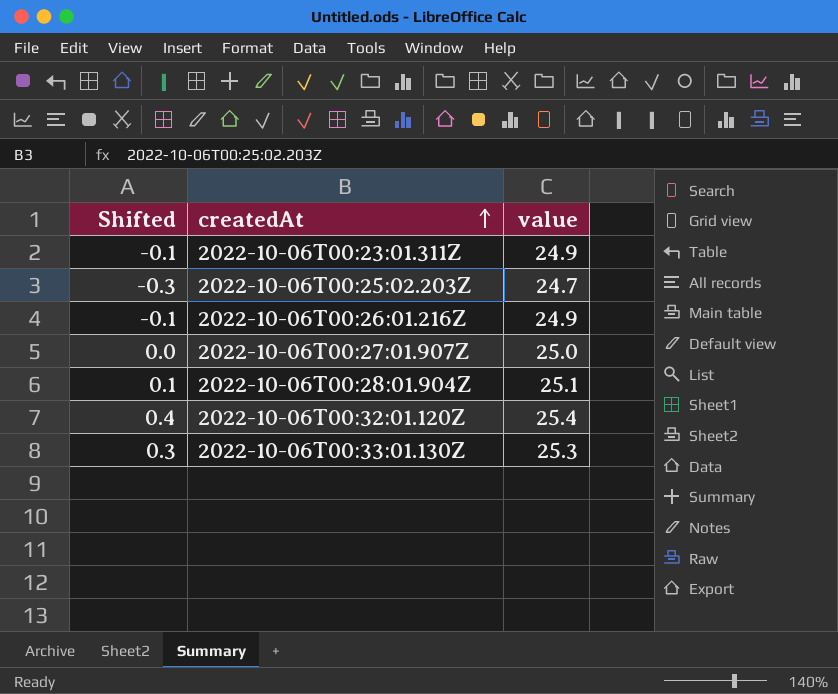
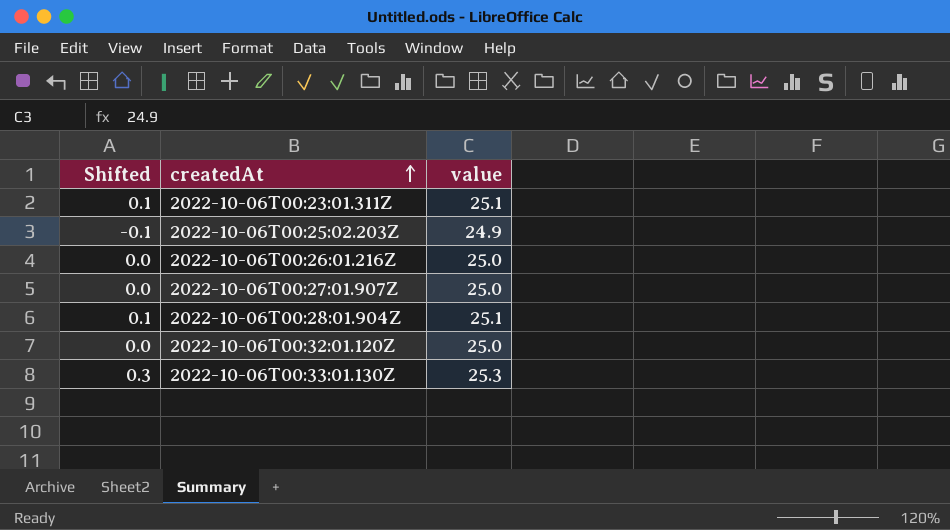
2022-10-06T00:23:01.311Z | Shifted: -0.1 -> 0.1
2022-10-06T00:23:01.311Z | value: 24.9 -> 25.1
2022-10-06T00:25:02.203Z | Shifted: -0.3 -> -0.1
2022-10-06T00:25:02.203Z | value: 24.7 -> 24.9
2022-10-06T00:26:01.216Z | Shifted: -0.1 -> 0.0
2022-10-06T00:26:01.216Z | value: 24.9 -> 25.0
2022-10-06T00:32:01.120Z | Shifted: 0.4 -> 0.0
2022-10-06T00:32:01.120Z | value: 25.4 -> 25.0

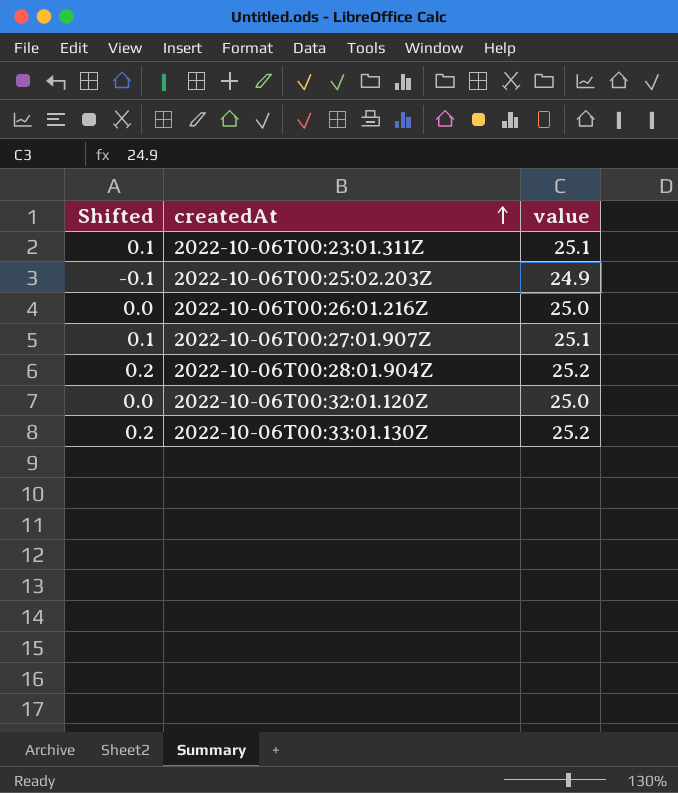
2022-10-06T00:27:01.907Z | Shifted: 0.0 -> 0.1
2022-10-06T00:27:01.907Z | value: 25.0 -> 25.1
2022-10-06T00:28:01.904Z | Shifted: 0.1 -> 0.2
2022-10-06T00:28:01.904Z | value: 25.1 -> 25.2
2022-10-06T00:33:01.130Z | Shifted: 0.3 -> 0.2
2022-10-06T00:33:01.130Z | value: 25.3 -> 25.2

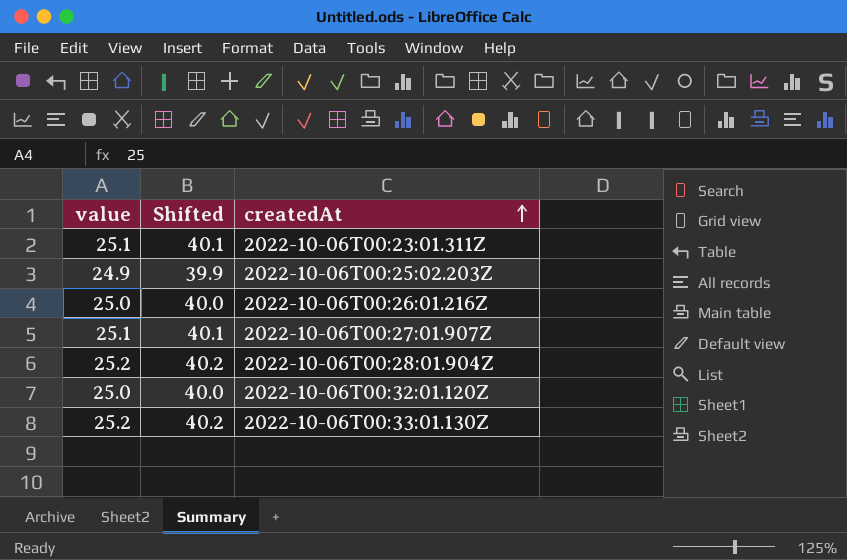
column value | position: 3 -> 1
column Shifted | formula: [value] - 25 -> [value] + 15

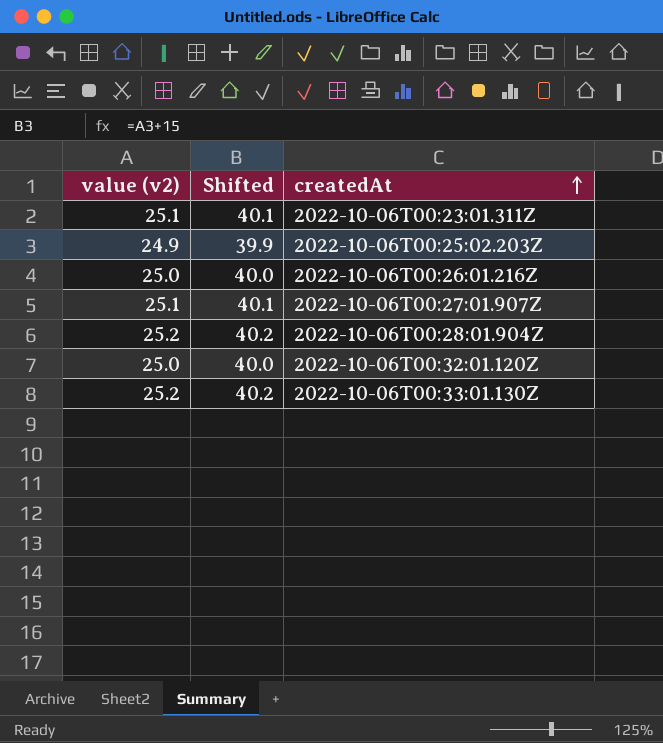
column name: value -> value (v2)

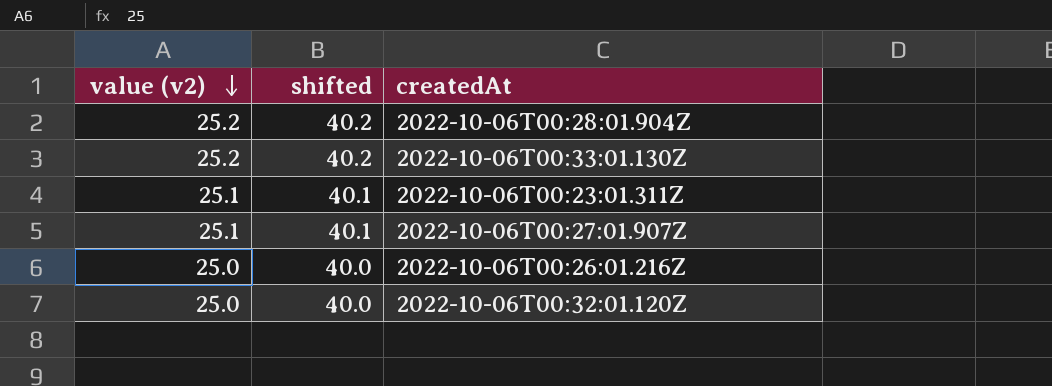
row order: createdAt ascending -> value (v2) descending
column name: Shifted -> shifted
row 2022-10-06T00:25:02.203Z: 24.9 | 39.9 -> none

